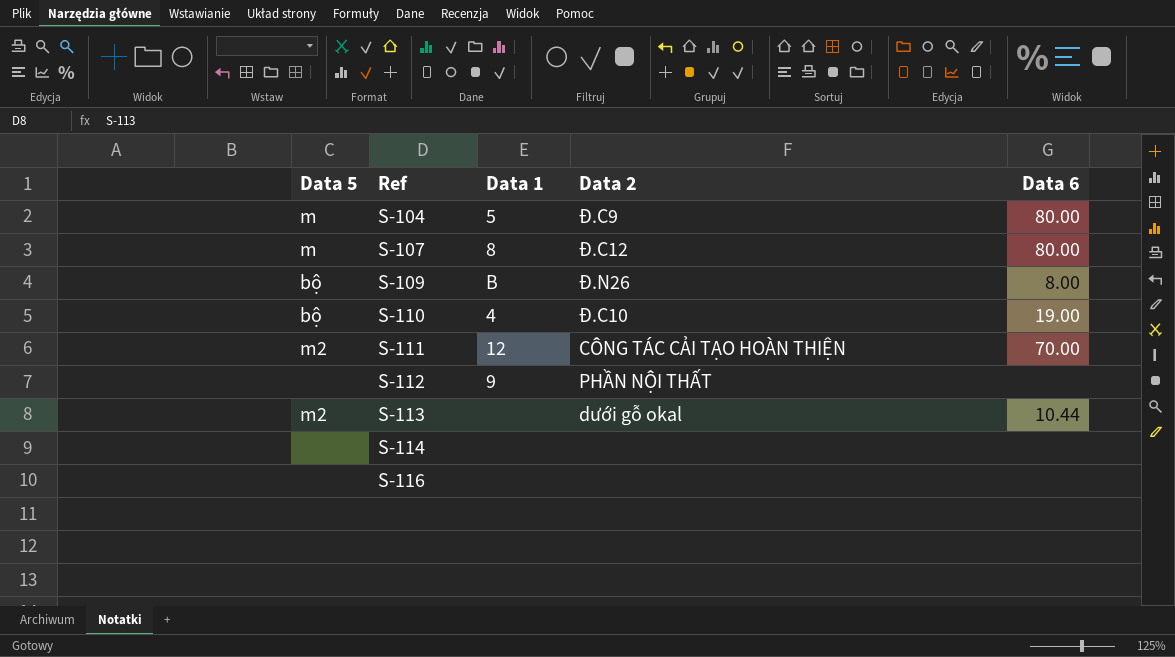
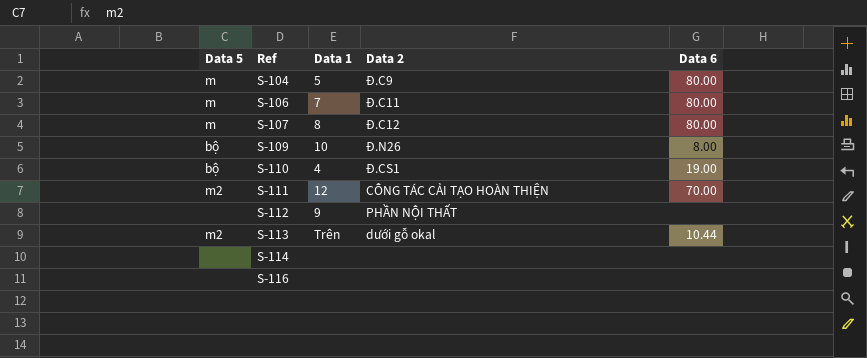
row S-106: none -> m | 7 | Đ.C11 | 80.00
S-109 | Data 1: B -> 10
S-110 | Data 2: Đ.C10 -> Đ.CS1
S-113 | Data 1: none -> Trên

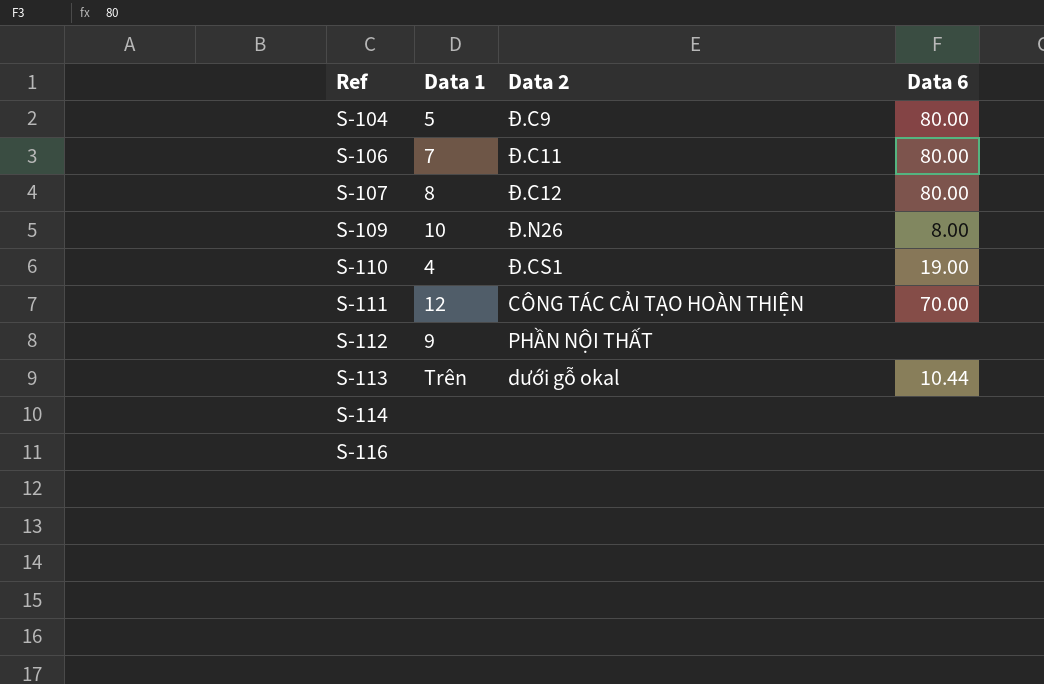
column Data 5 | position: 1 -> none

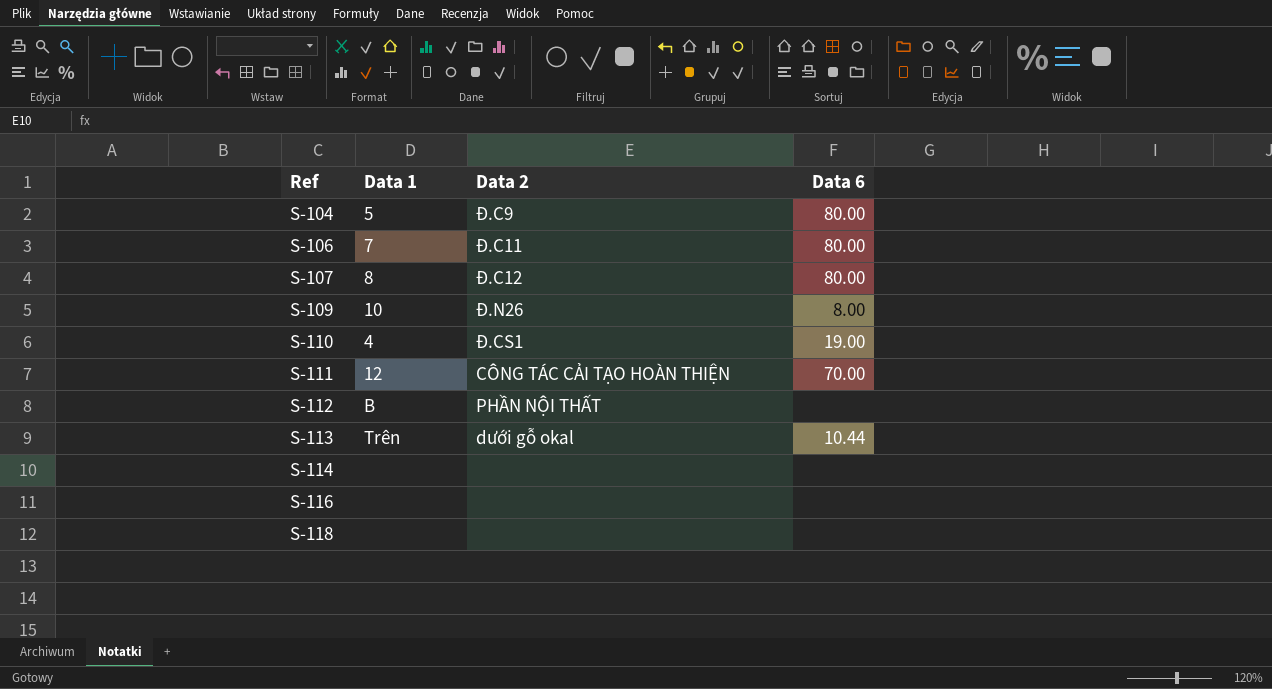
S-112 | Data 1: 9 -> B
row S-118: none -> none | none | none

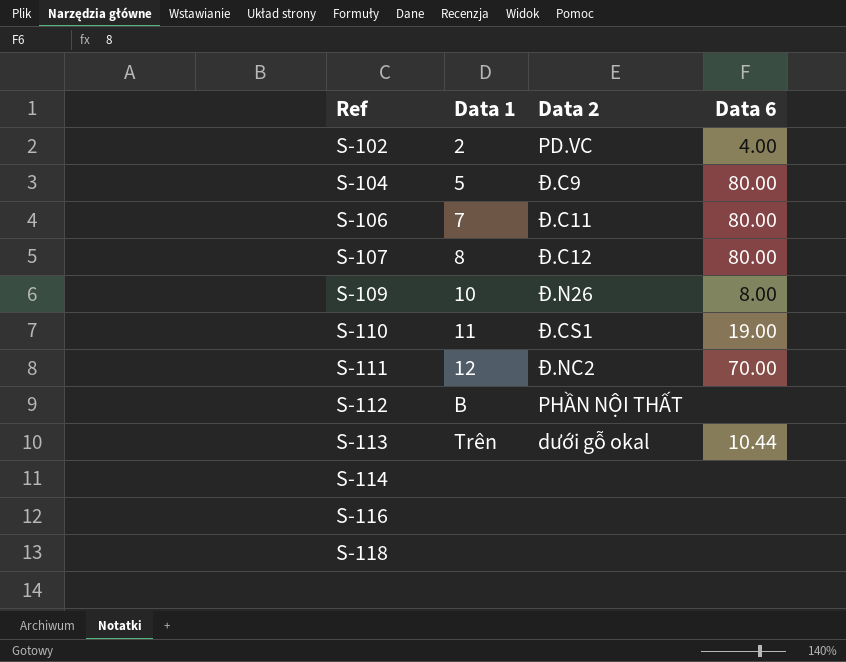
row S-102: none -> 2 | PD.VC | 4.00
S-110 | Data 1: 4 -> 11
S-111 | Data 2: CÔNG TÁC CẢI TẠO HOÀN THIỆN -> Đ.NC2

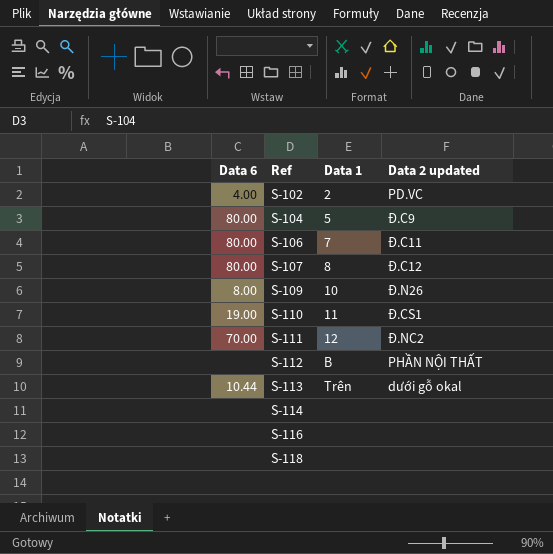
column Data 6 | position: 4 -> 1
column name: Data 2 -> Data 2 updated

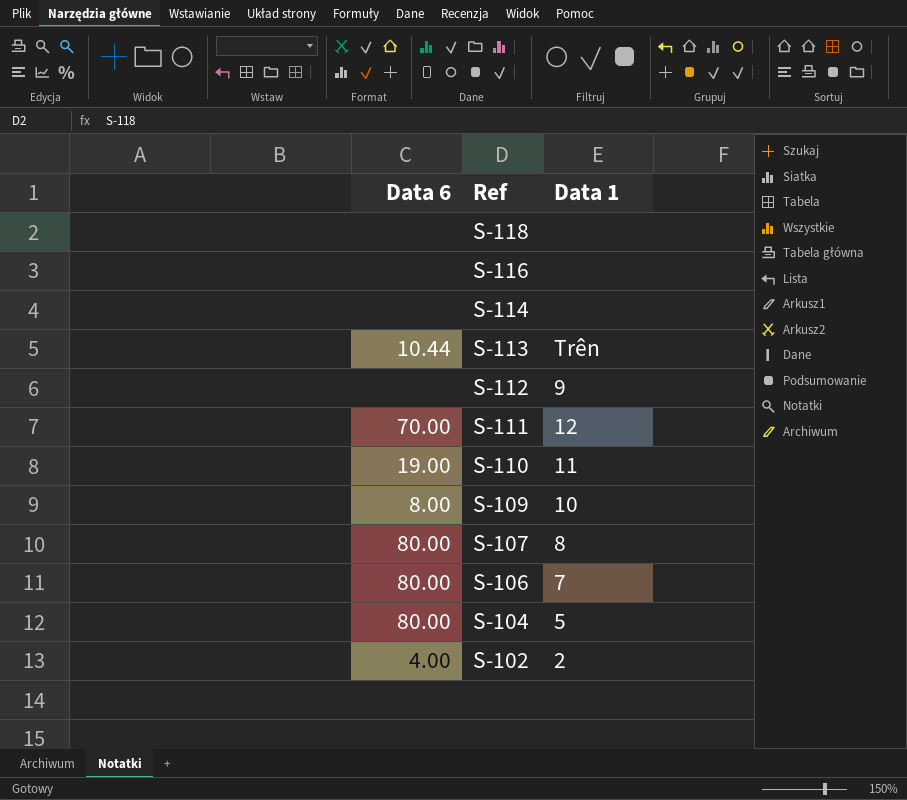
row order: Ref ascending -> Ref descending
column Data 2 updated | position: 4 -> none
S-112 | Data 1: B -> 9

